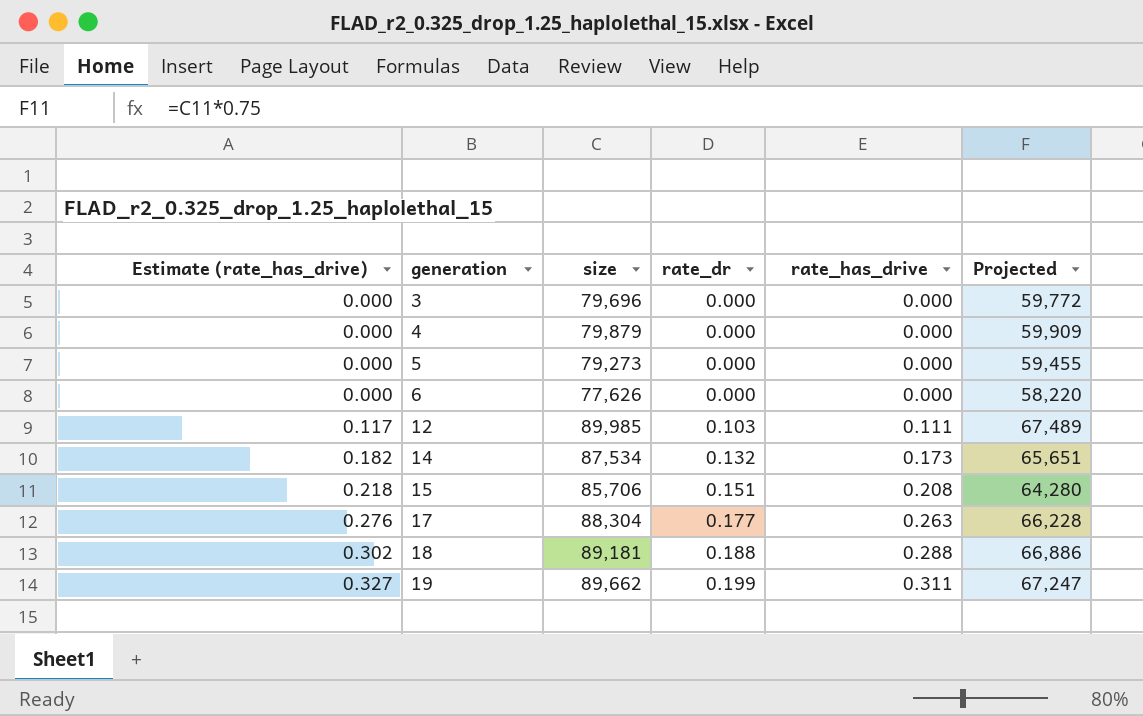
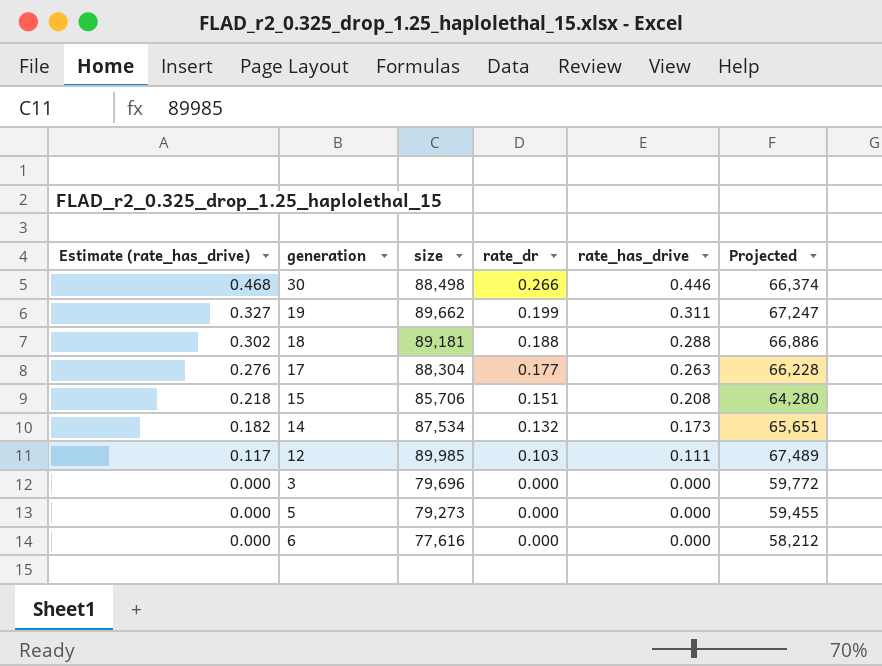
row order: Estimate (rate_has_drive) ascending -> Estimate (rate_has_drive) descending
row 4: 0.000 | 79,879 | 0.000 | 0.000 | 59,909 -> none
row 30: none -> 0.468 | 88,498 | 0.266 | 0.446 | 66,374
6 | size: 77,626 -> 77,616
6 | Projected: 58,220 -> 58,212

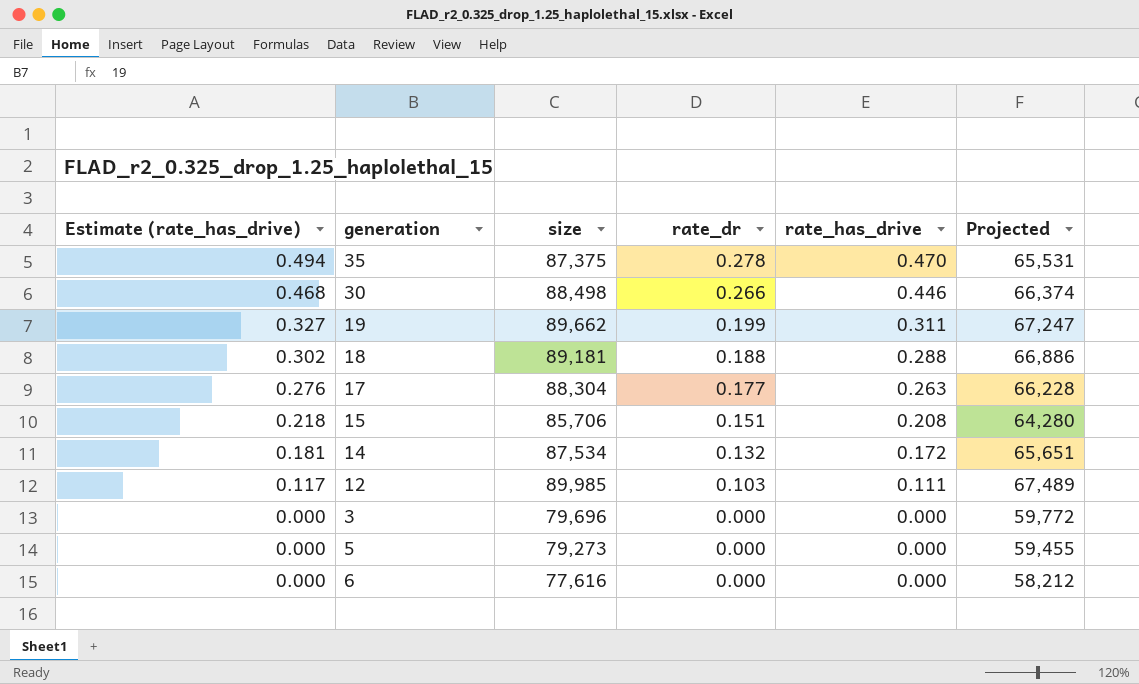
row 35: none -> 0.494 | 87,375 | 0.278 | 0.470 | 65,531
14 | Estimate (rate_has_drive): 0.182 -> 0.181
14 | rate_has_drive: 0.173 -> 0.172

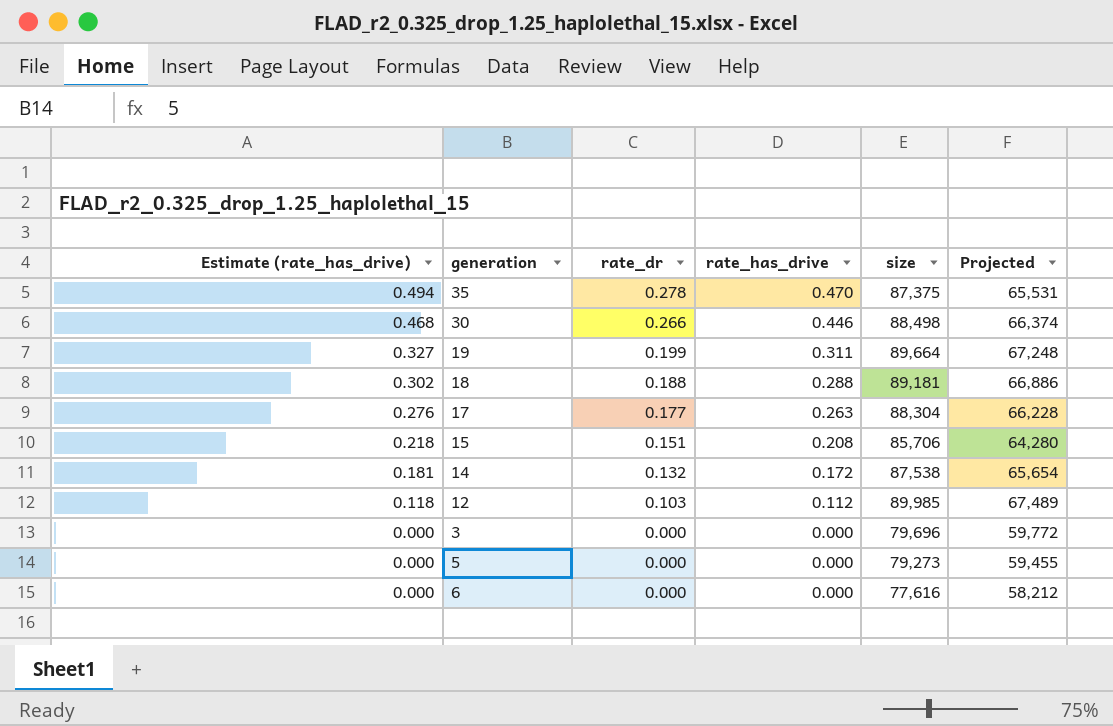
column size | position: 3 -> 5
19 | size: 89,662 -> 89,664
19 | Projected: 67,247 -> 67,248
14 | size: 87,534 -> 87,538
14 | Projected: 65,651 -> 65,654
12 | Estimate (rate_has_drive): 0.117 -> 0.118
12 | rate_has_drive: 0.111 -> 0.112

